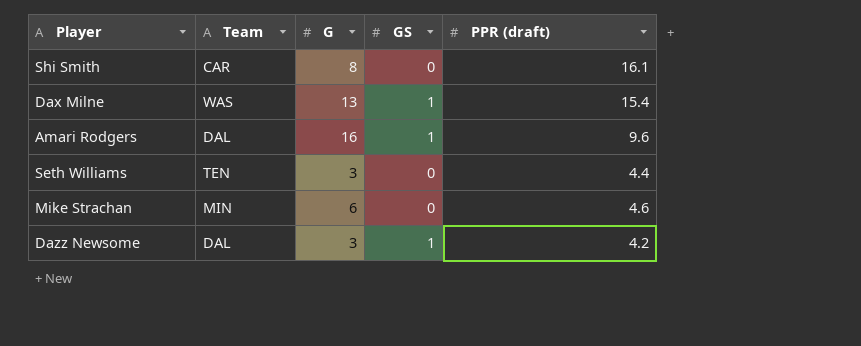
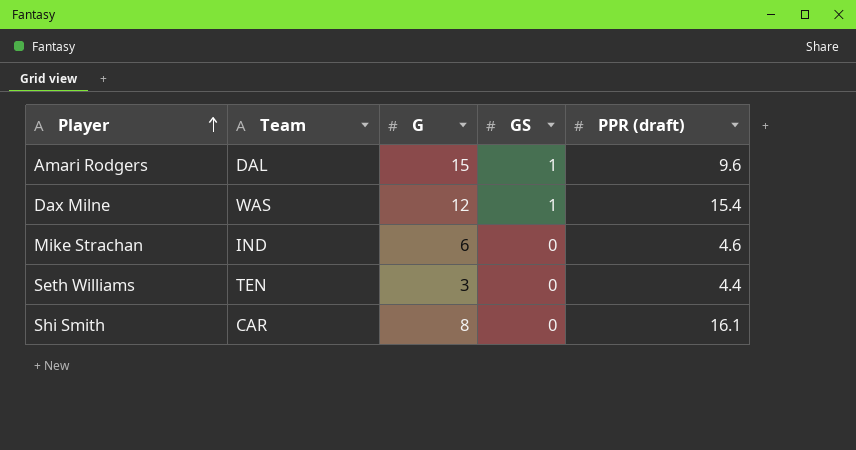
row order: none -> Player ascending
row Dazz Newsome: DAL | 3 | 1 | 4.2 -> none
Amari Rodgers | G: 16 -> 15
Dax Milne | G: 13 -> 12
Mike Strachan | Team: MIN -> IND

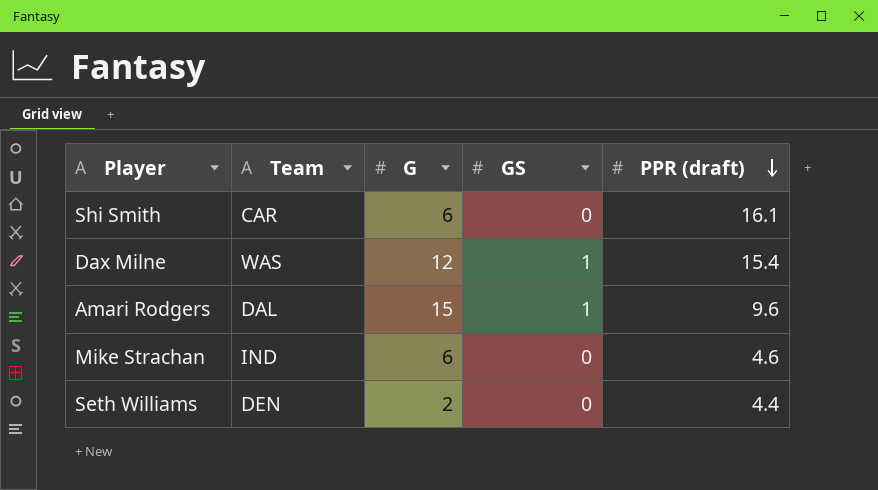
row order: Player ascending -> PPR (draft) descending
Shi Smith | G: 8 -> 6
Seth Williams | Team: TEN -> DEN
Seth Williams | G: 3 -> 2

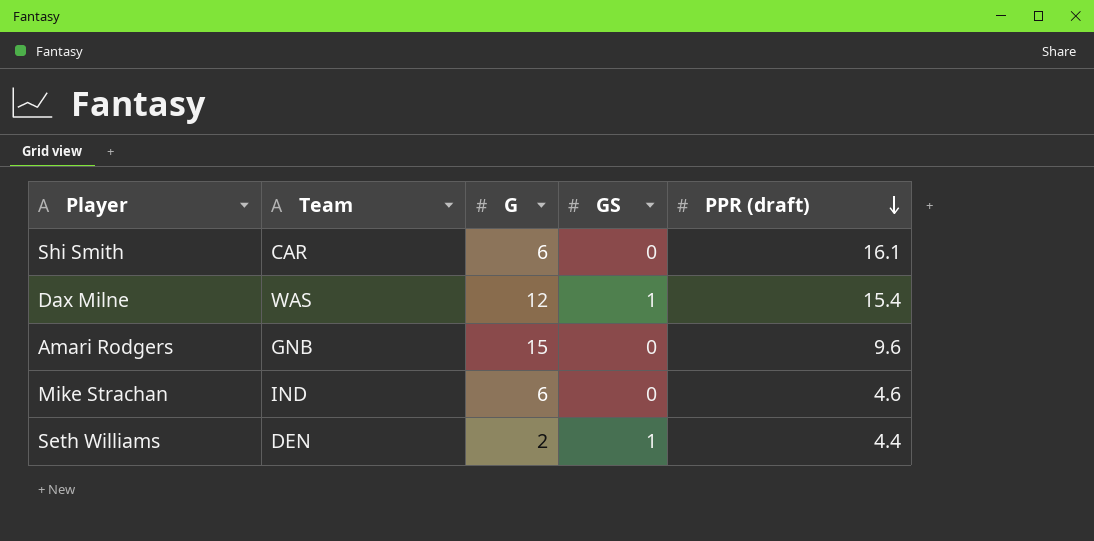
Amari Rodgers | Team: DAL -> GNB
Amari Rodgers | GS: 1 -> 0
Seth Williams | GS: 0 -> 1

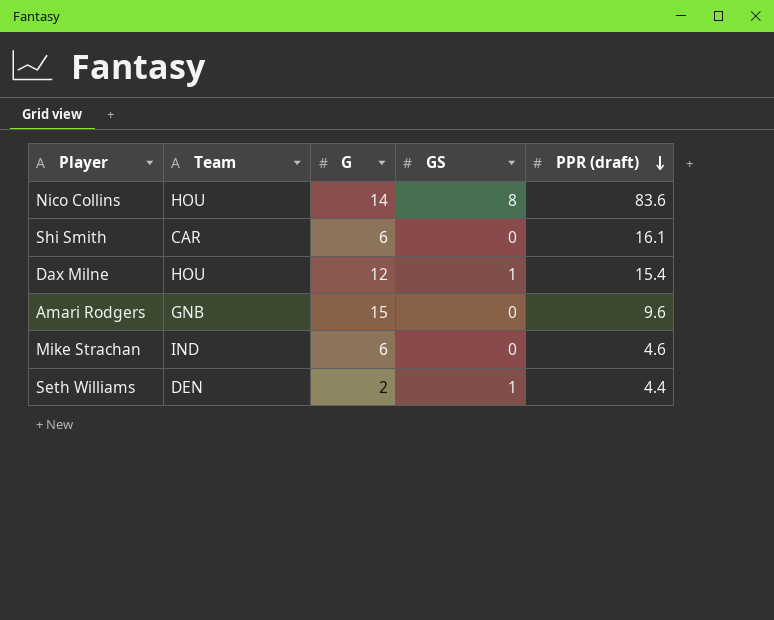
row Nico Collins: none -> HOU | 14 | 8 | 83.6
Dax Milne | Team: WAS -> HOU

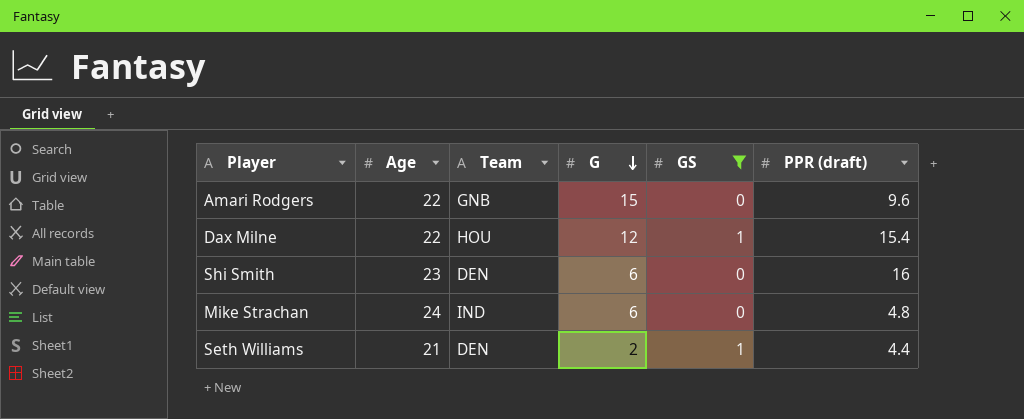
filter: none -> GS != 8
row order: PPR (draft) descending -> G descending
column Age | position: none -> 2
Shi Smith | Team: CAR -> DEN
Shi Smith | PPR (draft): 16.1 -> 16
Mike Strachan | PPR (draft): 4.6 -> 4.8

